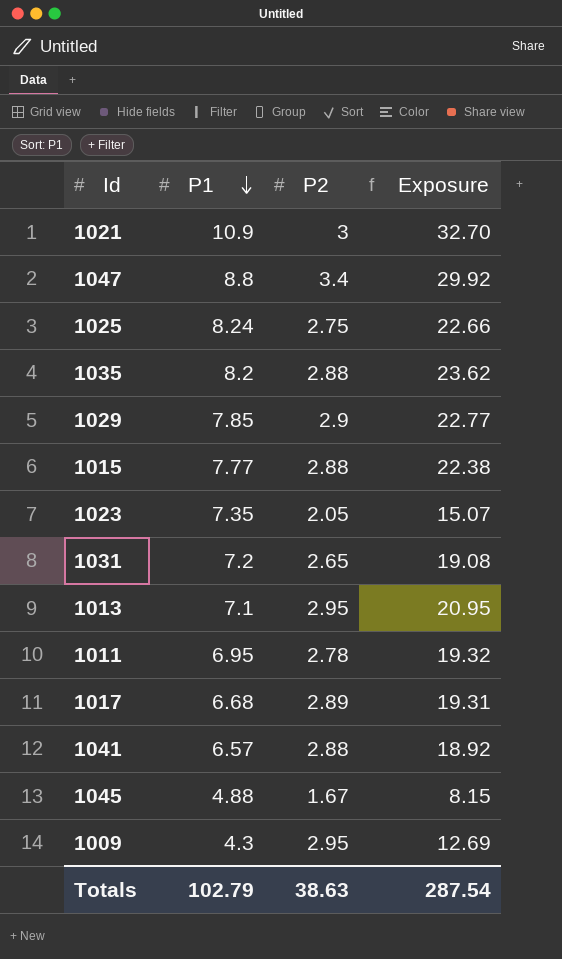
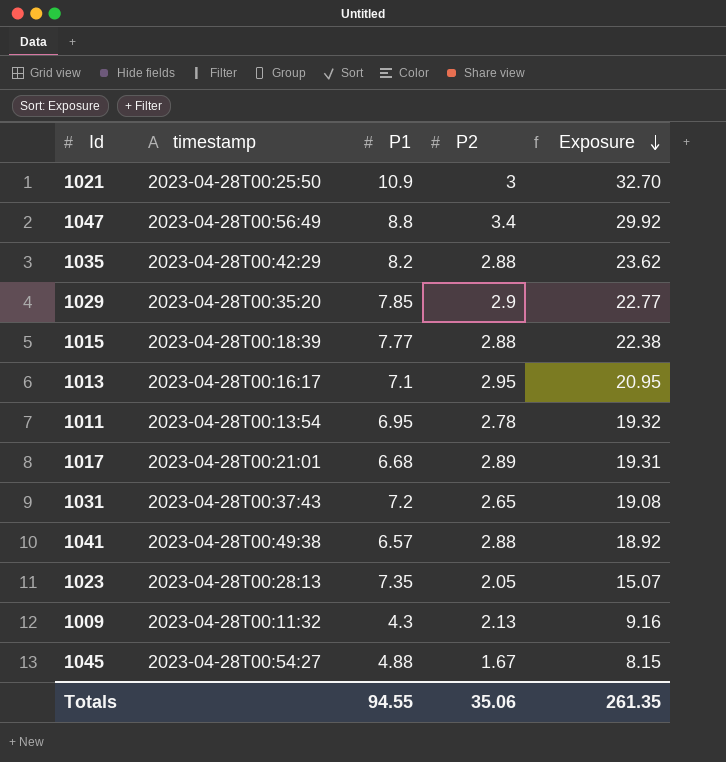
row order: P1 descending -> Exposure descending
column timestamp | position: none -> 2
row 1025: 8.24 | 2.75 | 22.66 -> none
1009 | P2: 2.95 -> 2.13
1009 | Exposure: 12.69 -> 9.16
Totals | P1: 102.79 -> 94.55
Totals | P2: 38.63 -> 35.06
Totals | Exposure: 287.54 -> 261.35

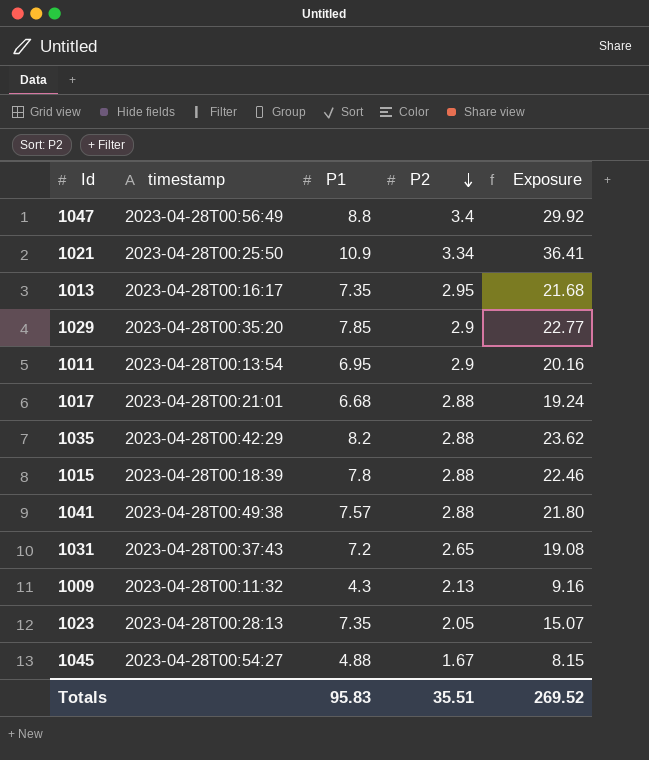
row order: Exposure descending -> P2 descending
1021 | P2: 3 -> 3.34
1021 | Exposure: 32.70 -> 36.41
1013 | P1: 7.1 -> 7.35
1013 | Exposure: 20.95 -> 21.68
1011 | P2: 2.78 -> 2.9
1011 | Exposure: 19.32 -> 20.16
1017 | P2: 2.89 -> 2.88
1017 | Exposure: 19.31 -> 19.24
1015 | P1: 7.77 -> 7.8
1015 | Exposure: 22.38 -> 22.46
1041 | P1: 6.57 -> 7.57
1041 | Exposure: 18.92 -> 21.80
Totals | P1: 94.55 -> 95.83
Totals | P2: 35.06 -> 35.51
Totals | Exposure: 261.35 -> 269.52

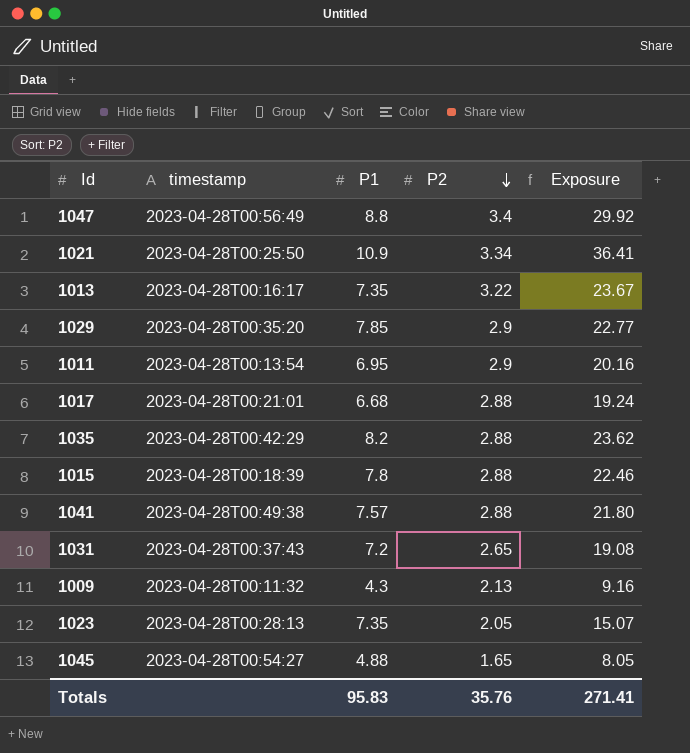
1013 | P2: 2.95 -> 3.22
1013 | Exposure: 21.68 -> 23.67
1045 | P2: 1.67 -> 1.65
1045 | Exposure: 8.15 -> 8.05
Totals | P2: 35.51 -> 35.76
Totals | Exposure: 269.52 -> 271.41

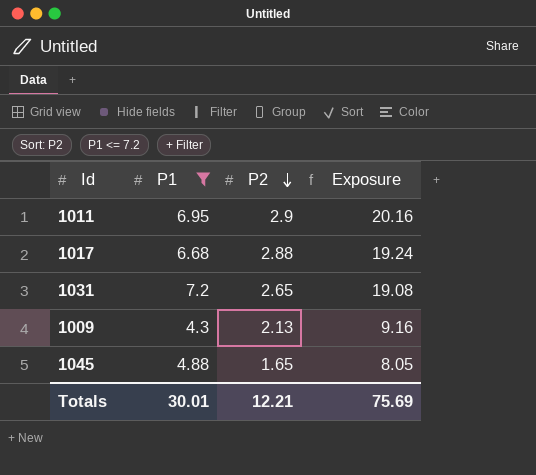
filter: none -> P1 <= 7.2
column timestamp | position: 2 -> none
Totals | P1: 95.83 -> 30.01
Totals | P2: 35.76 -> 12.21
Totals | Exposure: 271.41 -> 75.69

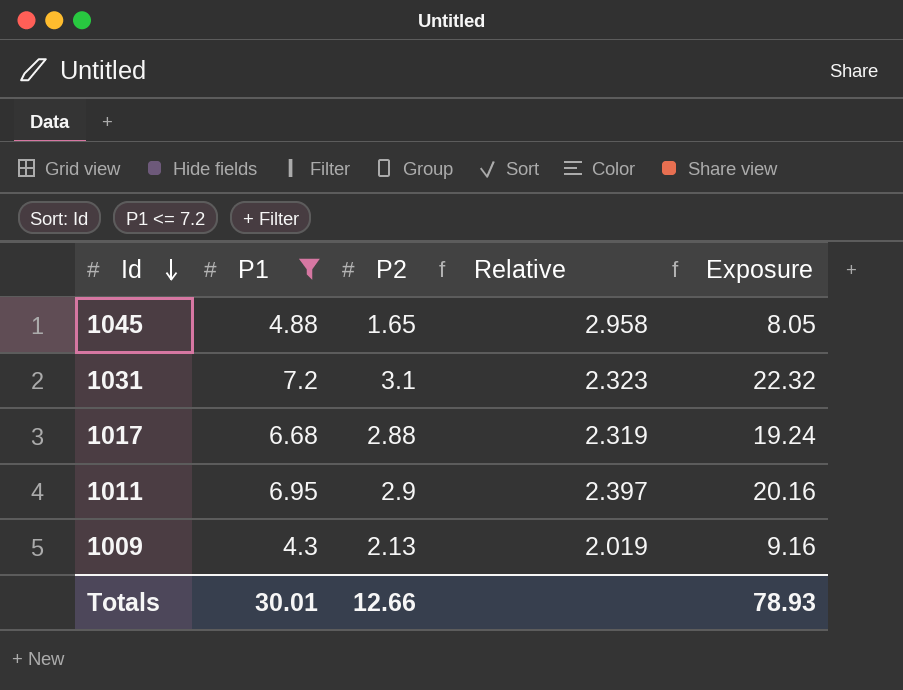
row order: P2 descending -> Id descending
column Relative | formula: none -> [P1] / [P2]
1031 | P2: 2.65 -> 3.1
1031 | Exposure: 19.08 -> 22.32
Totals | P2: 12.21 -> 12.66
Totals | Exposure: 75.69 -> 78.93

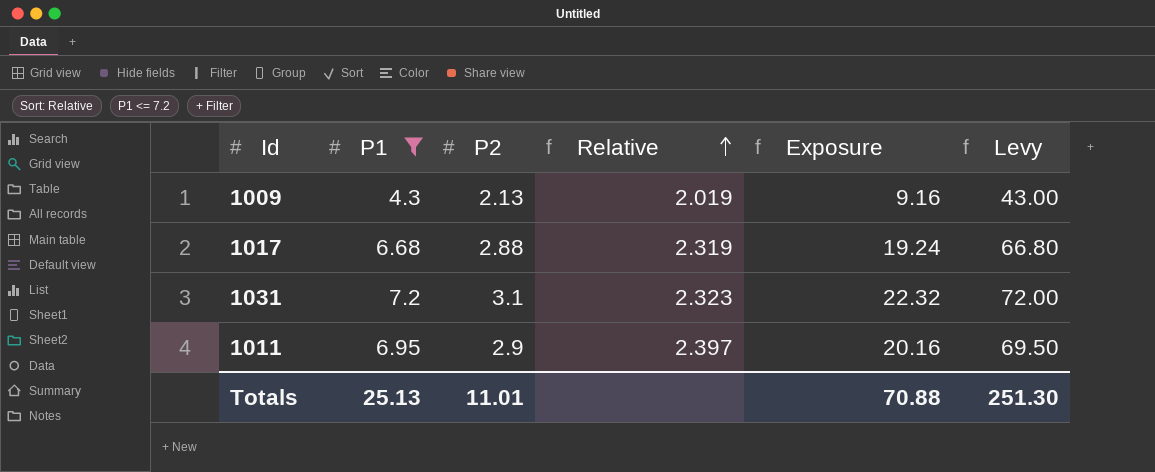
row order: Id descending -> Relative ascending
column Levy | formula: none -> [P1] * 10
row 1045: 4.88 | 1.65 | 2.958 | 8.05 -> none
Totals | P1: 30.01 -> 25.13
Totals | P2: 12.66 -> 11.01
Totals | Exposure: 78.93 -> 70.88

